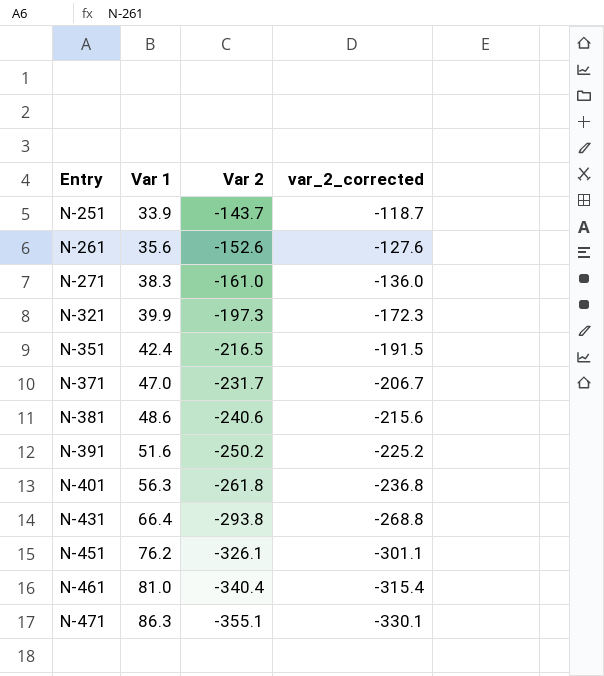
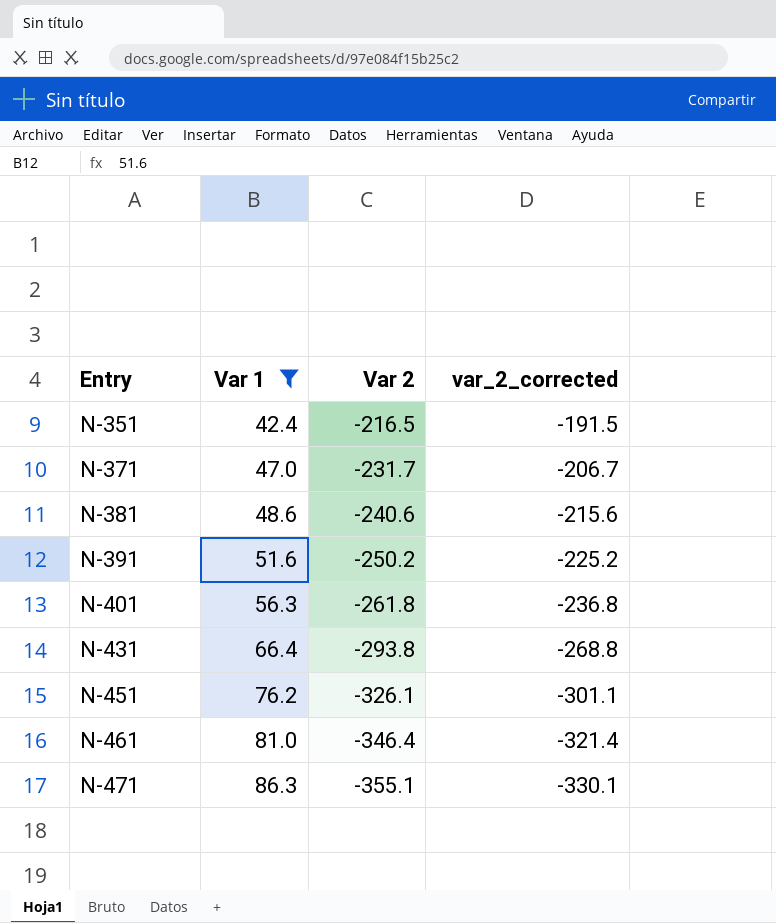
filter: none -> Var 1 >= 42.4
N-461 | Var 2: -340.4 -> -346.4
N-461 | var_2_corrected: -315.4 -> -321.4

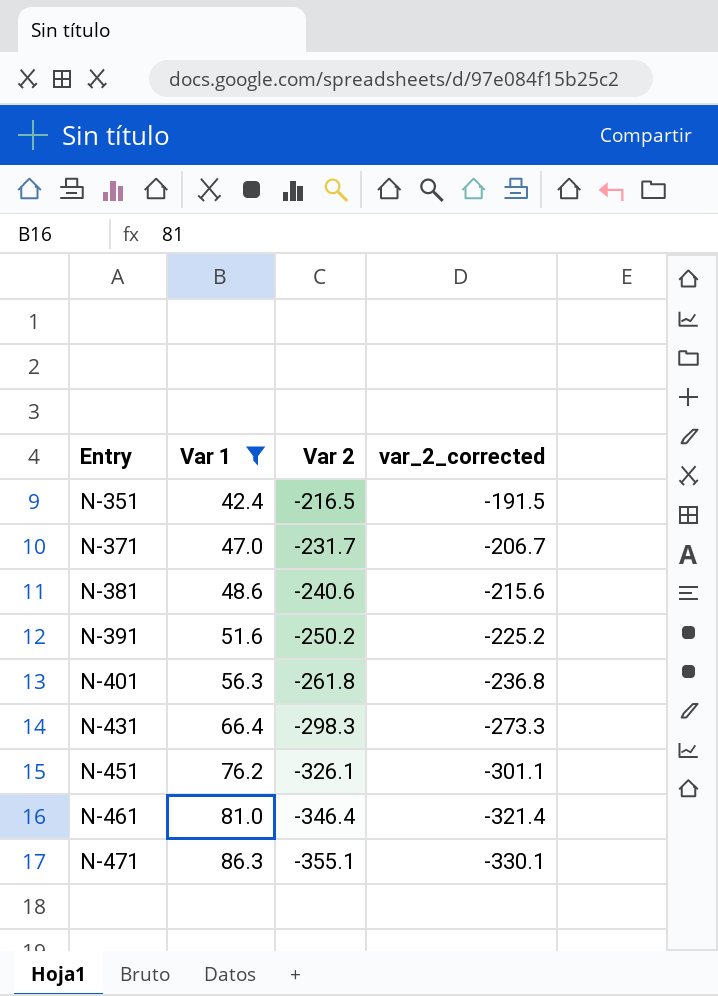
N-431 | Var 2: -293.8 -> -298.3
N-431 | var_2_corrected: -268.8 -> -273.3

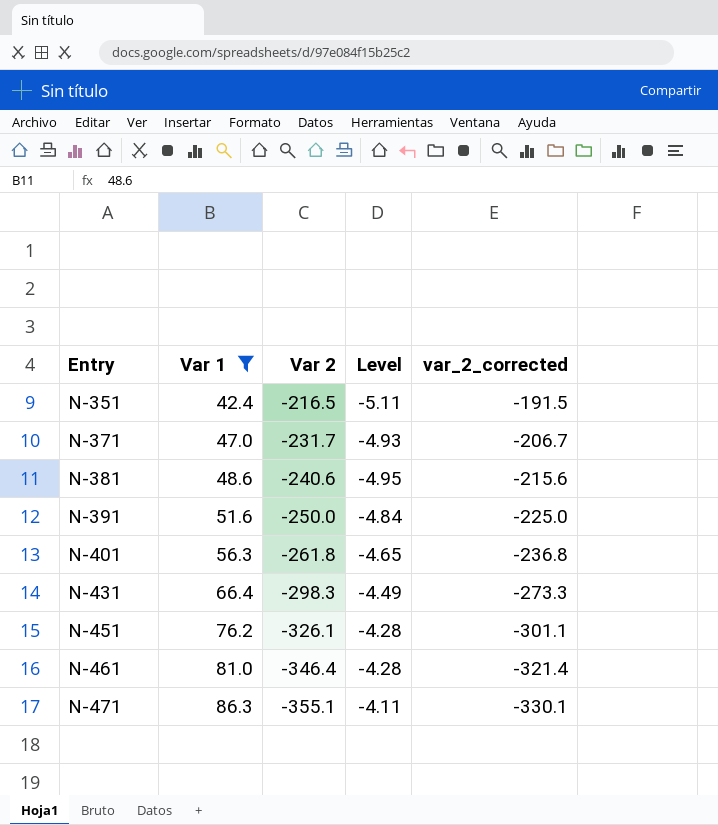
column Level | formula: none -> [Var 2] / [Var 1]
N-391 | Var 2: -250.2 -> -250.0
N-391 | var_2_corrected: -225.2 -> -225.0

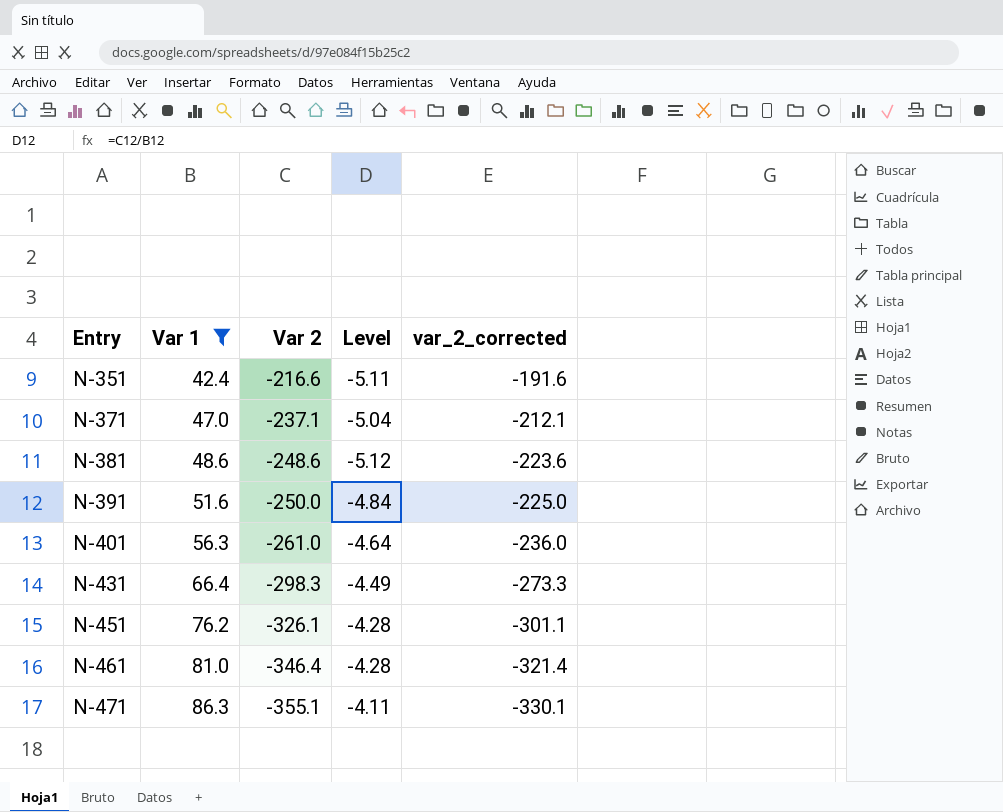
N-351 | Var 2: -216.5 -> -216.6
N-351 | var_2_corrected: -191.5 -> -191.6
N-371 | Var 2: -231.7 -> -237.1
N-371 | Level: -4.93 -> -5.04
N-371 | var_2_corrected: -206.7 -> -212.1
N-381 | Var 2: -240.6 -> -248.6
N-381 | Level: -4.95 -> -5.12
N-381 | var_2_corrected: -215.6 -> -223.6
N-401 | Var 2: -261.8 -> -261.0
N-401 | Level: -4.65 -> -4.64
N-401 | var_2_corrected: -236.8 -> -236.0

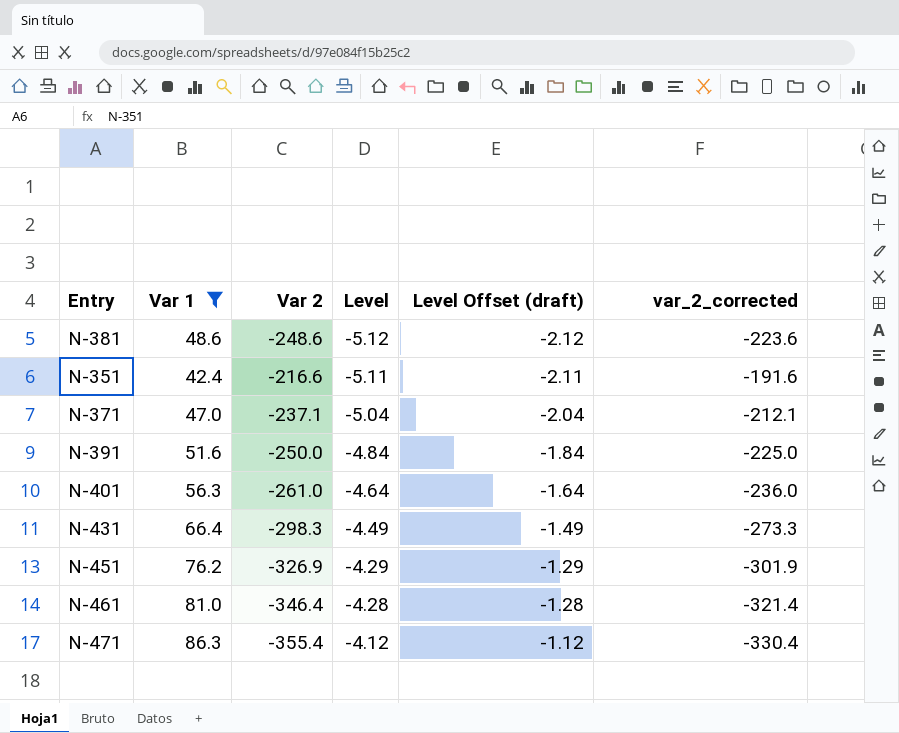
row order: Entry ascending -> Level ascending
column Level Offset (draft) | formula: none -> [Level] + 3
N-451 | Var 2: -326.1 -> -326.9
N-451 | Level: -4.28 -> -4.29
N-451 | var_2_corrected: -301.1 -> -301.9
N-471 | Var 2: -355.1 -> -355.4
N-471 | Level: -4.11 -> -4.12
N-471 | var_2_corrected: -330.1 -> -330.4

